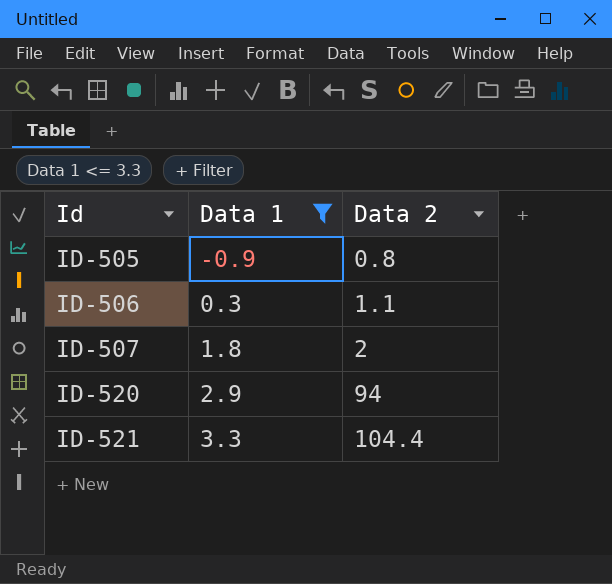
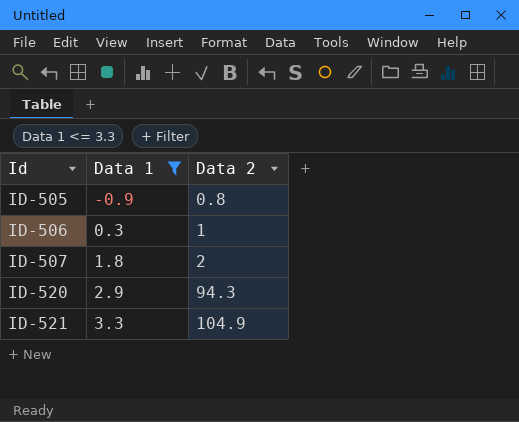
ID-506 | Data 2: 1.1 -> 1
ID-520 | Data 2: 94 -> 94.3
ID-521 | Data 2: 104.4 -> 104.9

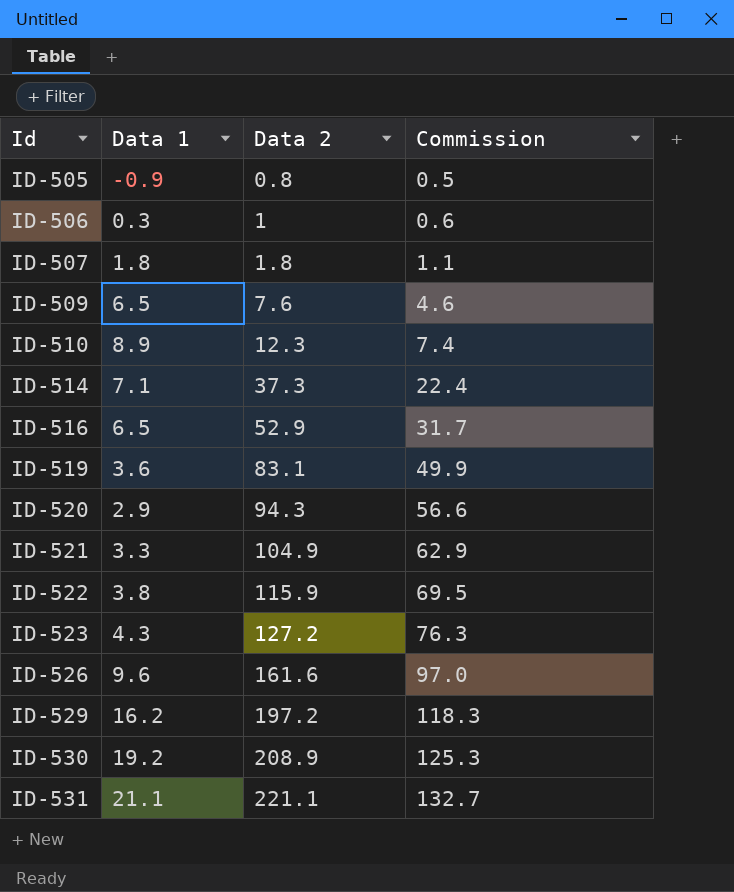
filter: Data 1 <= 3.3 -> none
column Commission | formula: none -> [Data 2] * 0.6
ID-507 | Data 2: 2 -> 1.8

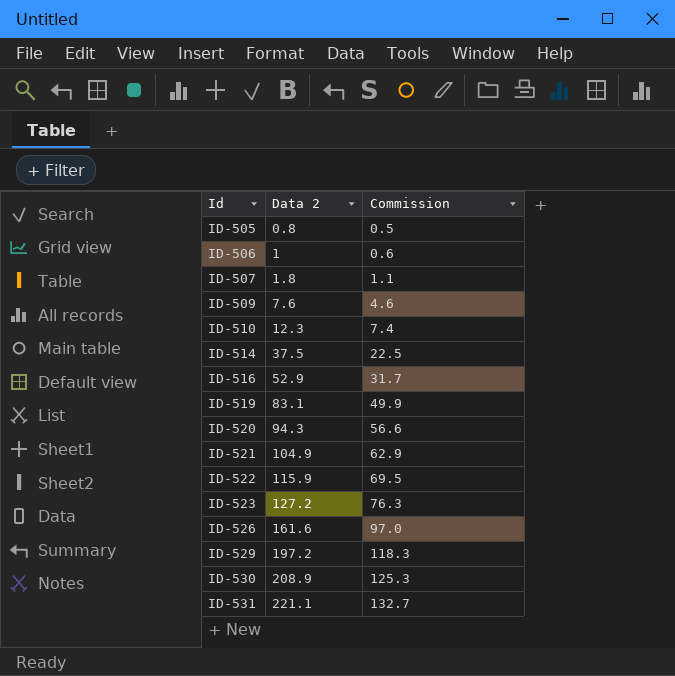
column Data 1 | position: 2 -> none
ID-514 | Data 2: 37.3 -> 37.5
ID-514 | Commission: 22.4 -> 22.5

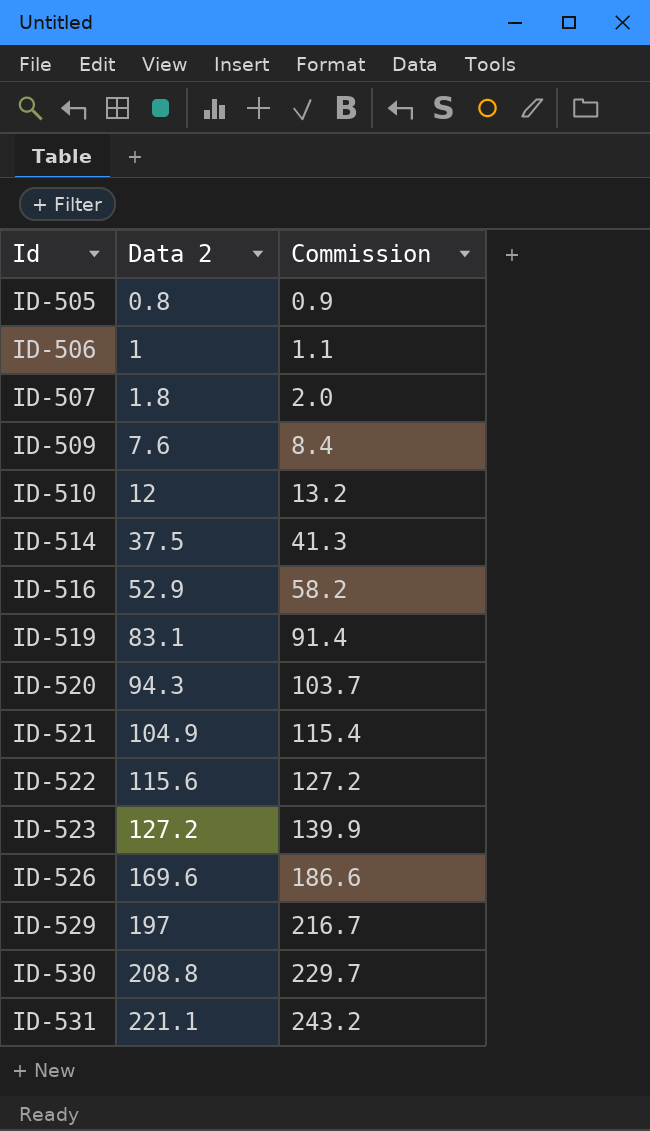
column Commission | formula: [Data 2] * 0.6 -> [Data 2] * 1.1
ID-510 | Data 2: 12.3 -> 12
ID-522 | Data 2: 115.9 -> 115.6
ID-526 | Data 2: 161.6 -> 169.6
ID-529 | Data 2: 197.2 -> 197
ID-530 | Data 2: 208.9 -> 208.8

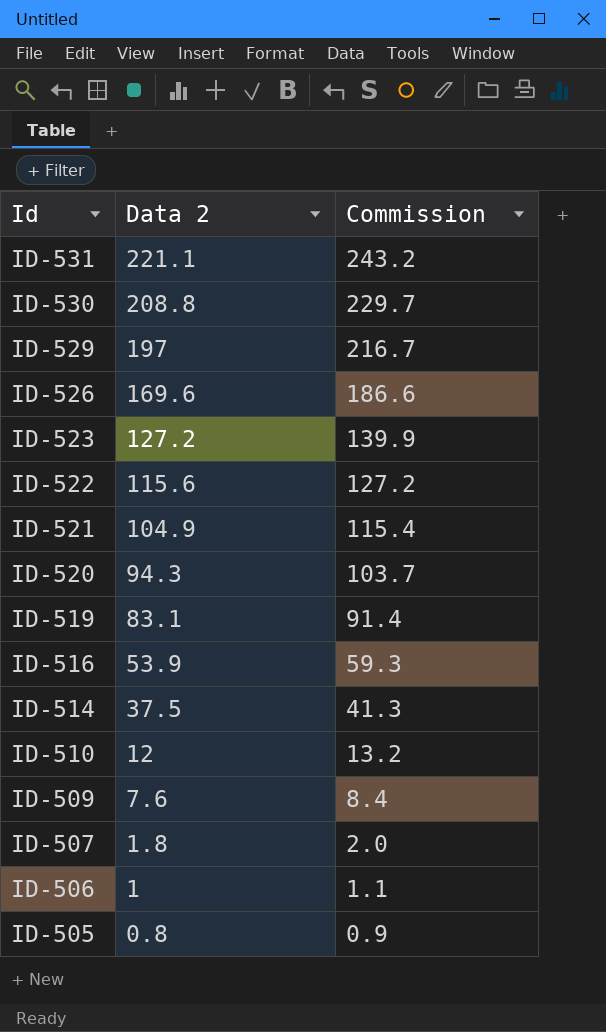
row order: Id ascending -> Id descending
ID-516 | Data 2: 52.9 -> 53.9
ID-516 | Commission: 58.2 -> 59.3

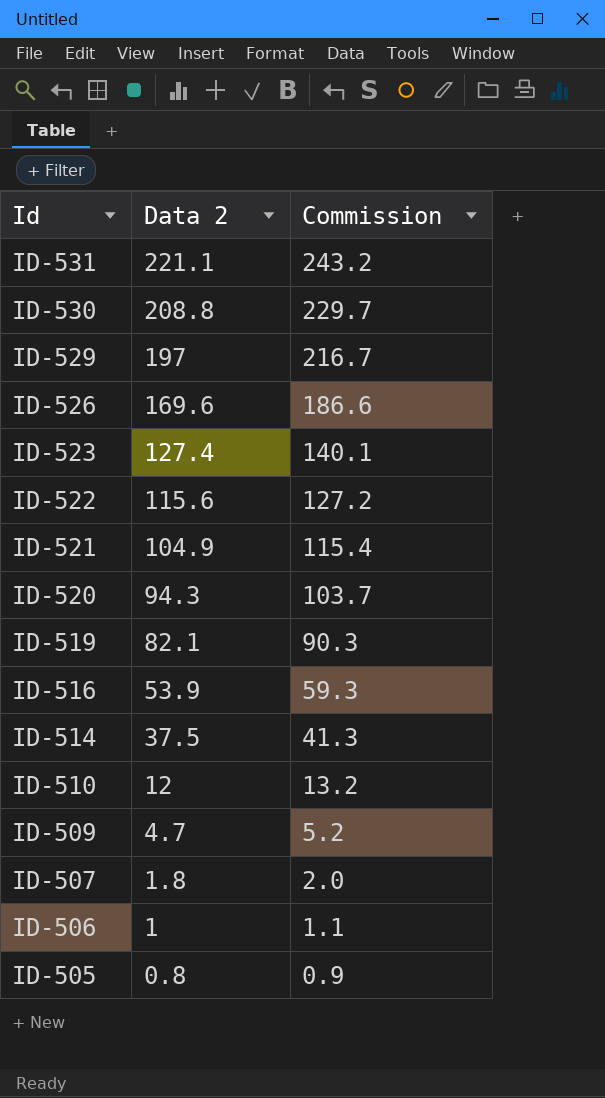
ID-523 | Data 2: 127.2 -> 127.4
ID-523 | Commission: 139.9 -> 140.1
ID-519 | Data 2: 83.1 -> 82.1
ID-519 | Commission: 91.4 -> 90.3
ID-509 | Data 2: 7.6 -> 4.7
ID-509 | Commission: 8.4 -> 5.2

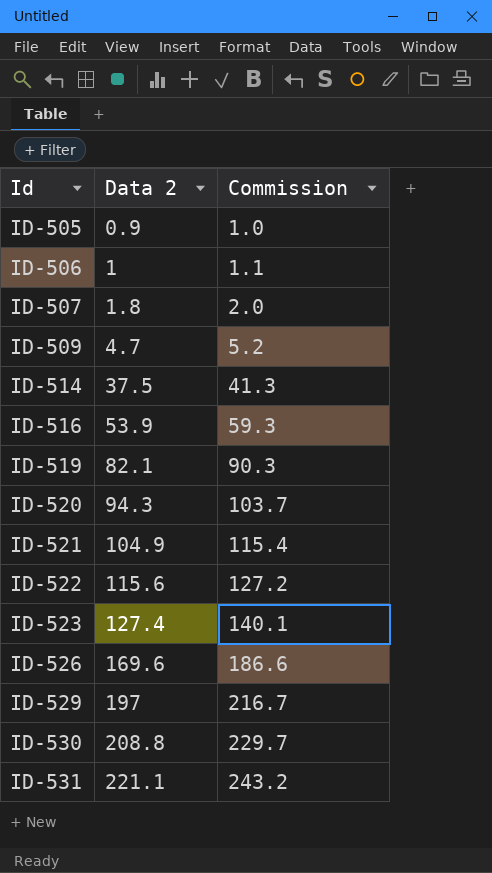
row order: Id descending -> Id ascending
row ID-510: 12 | 13.2 -> none
ID-505 | Data 2: 0.8 -> 0.9
ID-505 | Commission: 0.9 -> 1.0

